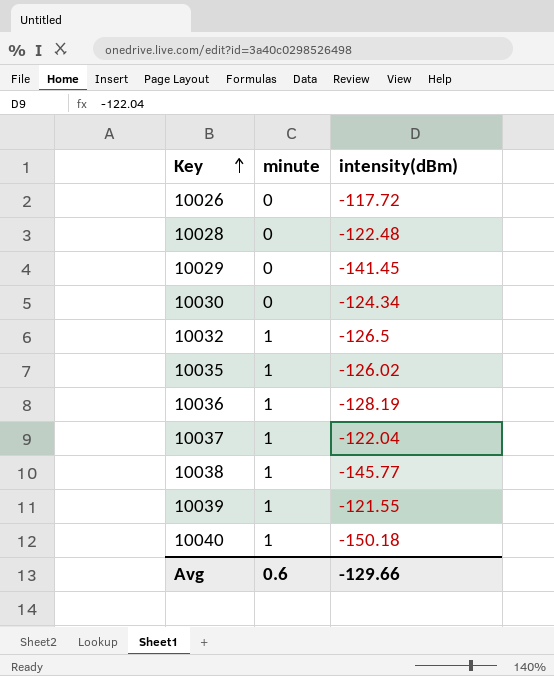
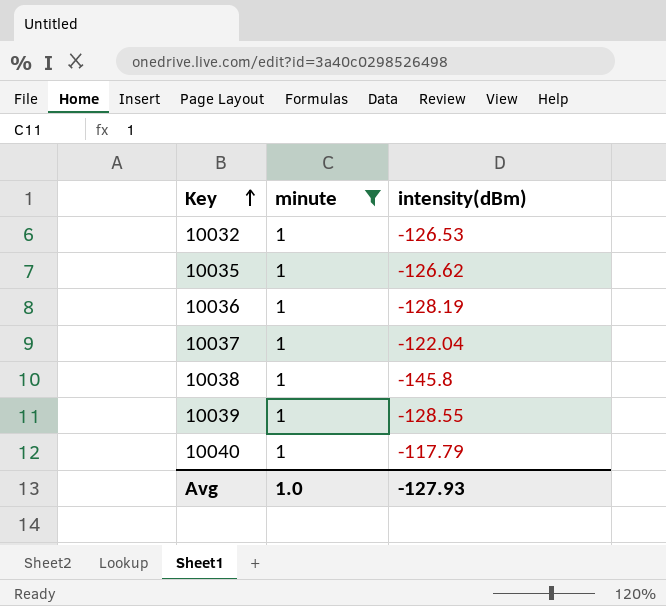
filter: none -> minute = 1
10032 | intensity(dBm): -126.5 -> -126.53
10035 | intensity(dBm): -126.02 -> -126.62
10038 | intensity(dBm): -145.77 -> -145.8
10039 | intensity(dBm): -121.55 -> -128.55
10040 | intensity(dBm): -150.18 -> -117.79
Avg | minute: 0.6 -> 1.0
Avg | intensity(dBm): -129.66 -> -127.93

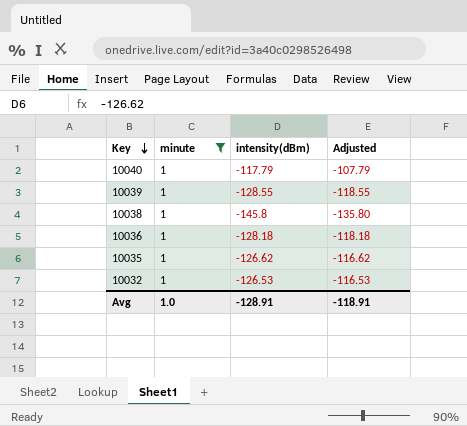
row order: Key ascending -> Key descending
column Adjusted | formula: none -> [intensity(dBm)] + 10
row 10037: 1 | -122.04 -> none
10036 | intensity(dBm): -128.19 -> -128.18
Avg | intensity(dBm): -127.93 -> -128.91

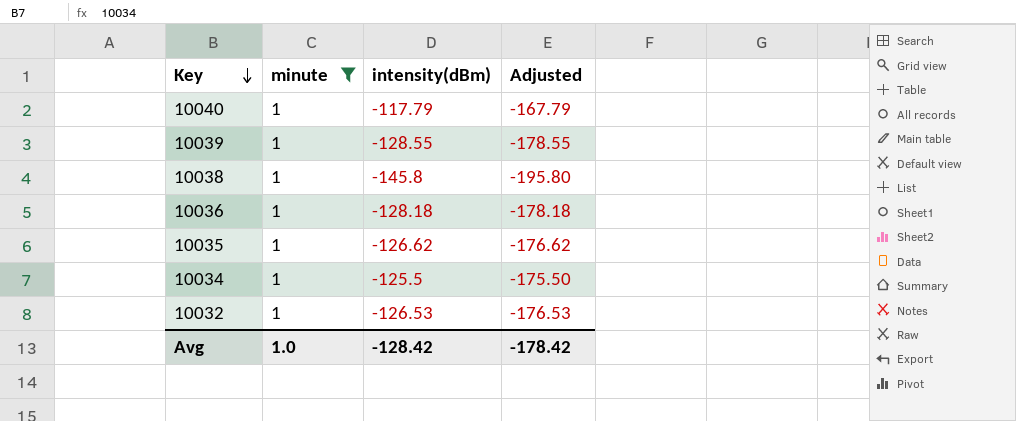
column Adjusted | formula: [intensity(dBm)] + 10 -> [intensity(dBm)] - 50
row 10034: none -> 1 | -125.5 | -175.50
Avg | intensity(dBm): -128.91 -> -128.42
Avg | Adjusted: -118.91 -> -178.42

